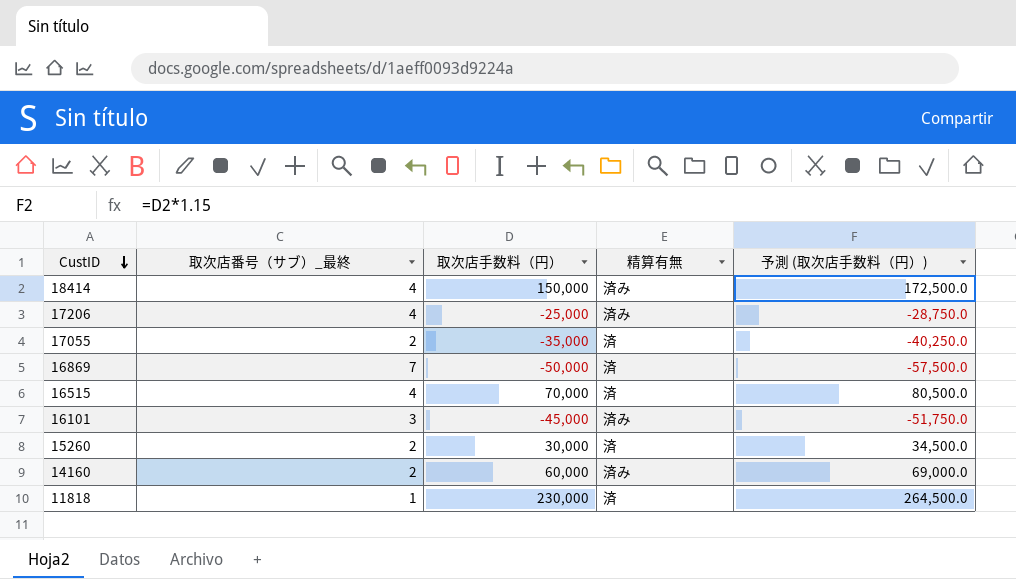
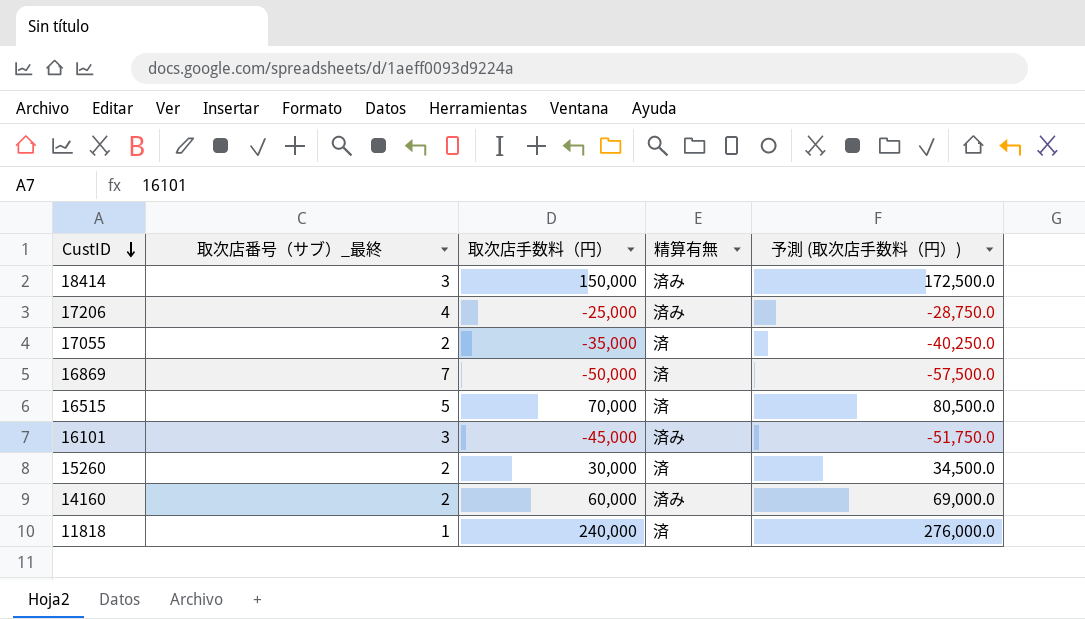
18414 | 取次店番号（サブ）_最終: 4 -> 3
16515 | 取次店番号（サブ）_最終: 4 -> 5
11818 | 取次店手数料（円）: 230,000 -> 240,000
11818 | 予測 (取次店手数料（円）): 264,500.0 -> 276,000.0

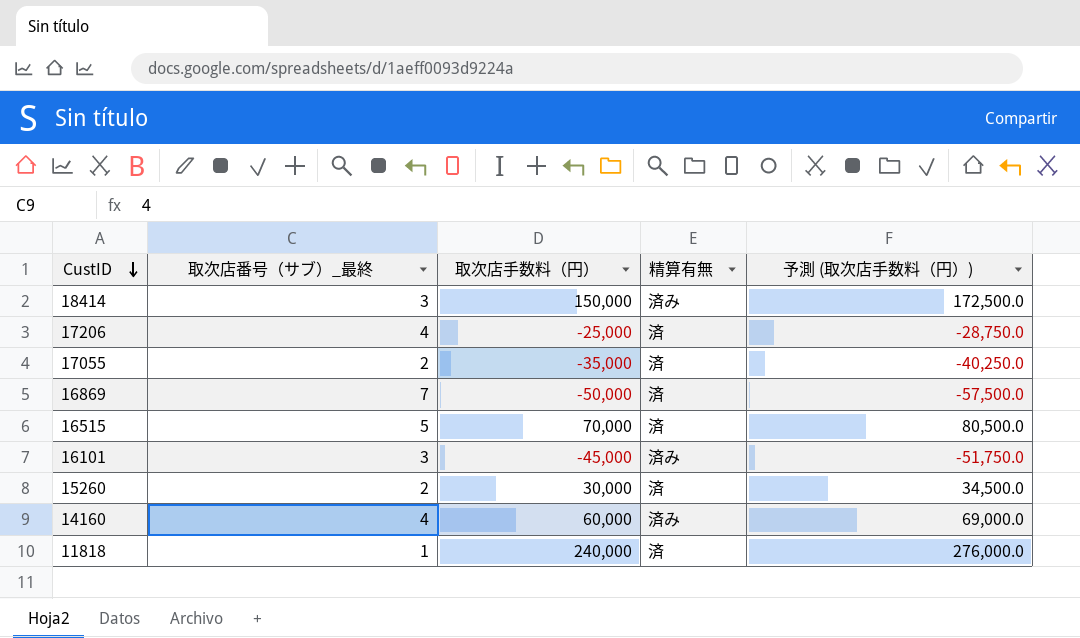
17206 | 精算有無: 済み -> 済
14160 | 取次店番号（サブ）_最終: 2 -> 4

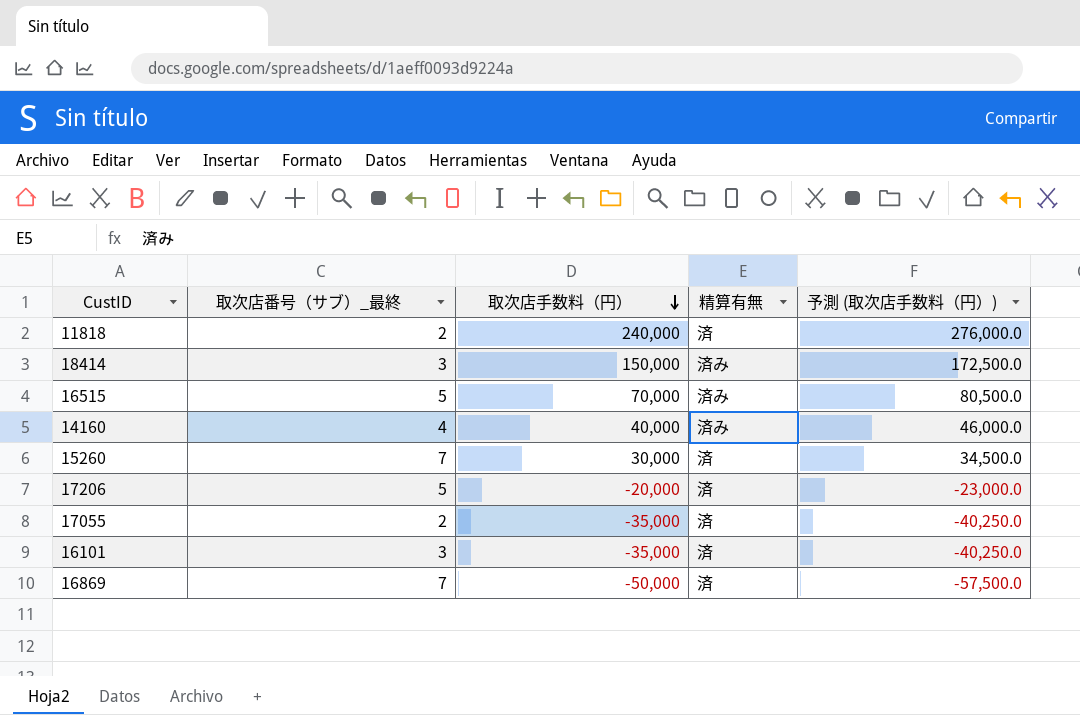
row order: CustID descending -> 取次店手数料（円） descending
11818 | 取次店番号（サブ）_最終: 1 -> 2
16515 | 精算有無: 済 -> 済み
14160 | 取次店手数料（円）: 60,000 -> 40,000
14160 | 予測 (取次店手数料（円）): 69,000.0 -> 46,000.0
15260 | 取次店番号（サブ）_最終: 2 -> 7
17206 | 取次店番号（サブ）_最終: 4 -> 5
17206 | 取次店手数料（円）: -25,000 -> -20,000
17206 | 予測 (取次店手数料（円）): -28,750.0 -> -23,000.0
16101 | 取次店手数料（円）: -45,000 -> -35,000
16101 | 精算有無: 済み -> 済
16101 | 予測 (取次店手数料（円）): -51,750.0 -> -40,250.0

